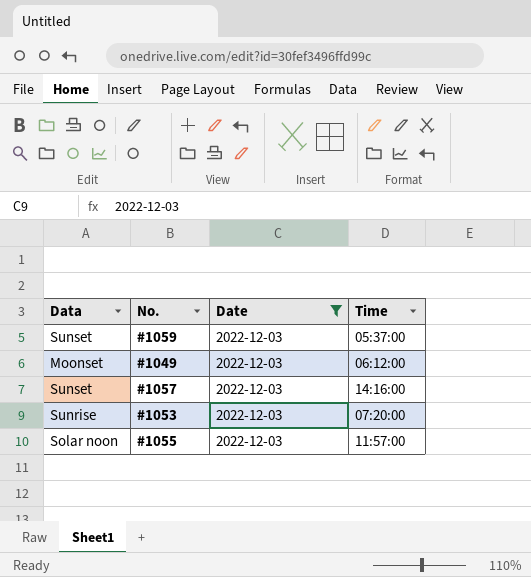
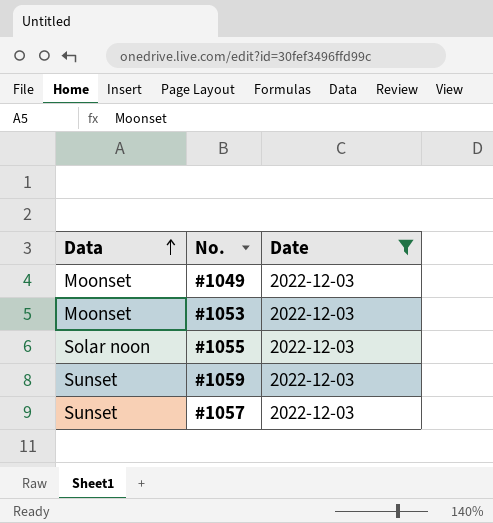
row order: none -> Data ascending
column Time | position: 4 -> none
#1053 | Data: Sunrise -> Moonset

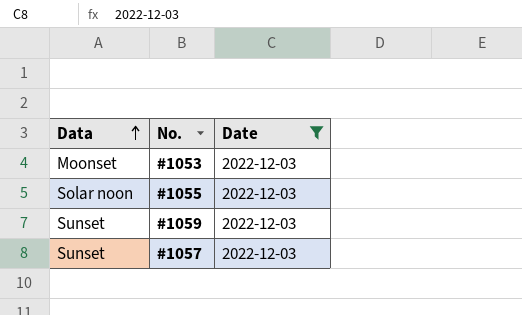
row #1049: Moonset | 2022-12-03 -> none

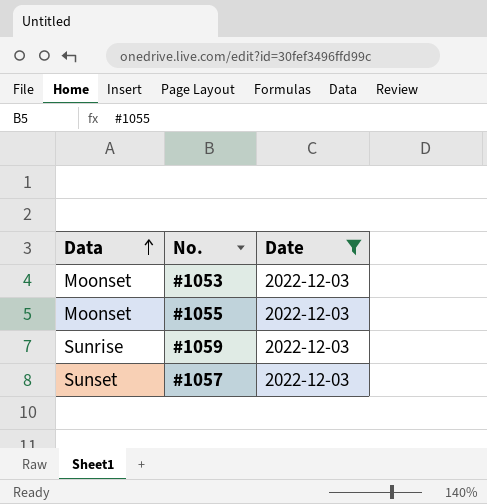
#1055 | Data: Solar noon -> Moonset
#1059 | Data: Sunset -> Sunrise

